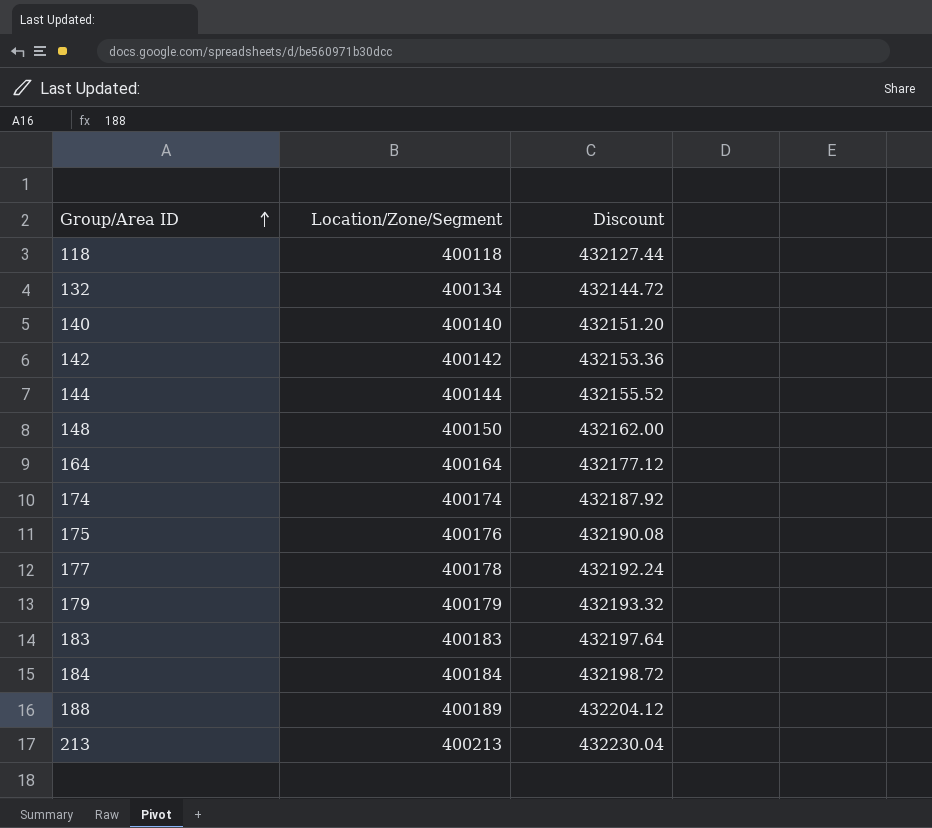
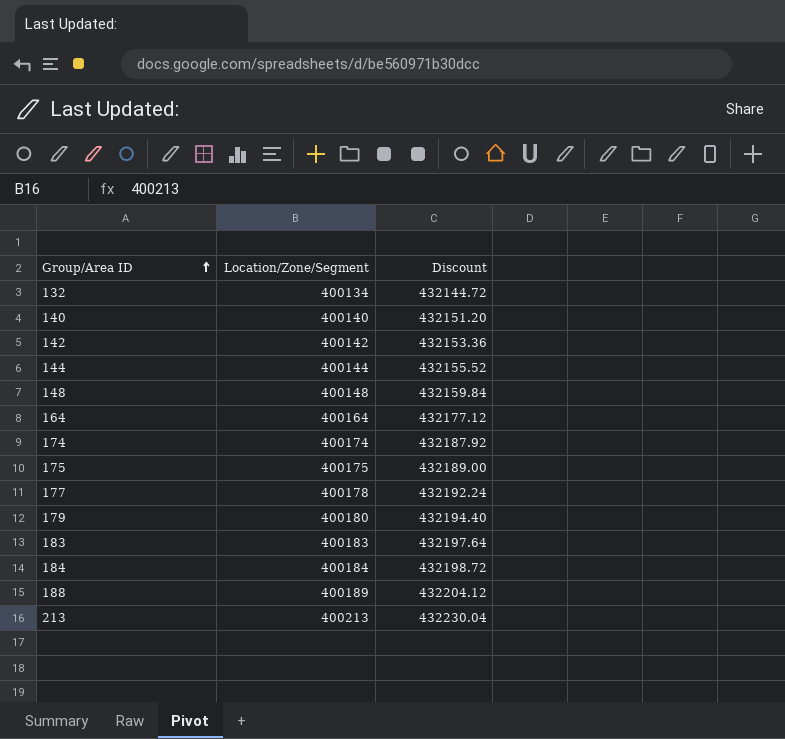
row 118: 400118 | 432127.44 -> none
148 | Location/Zone/Segment: 400150 -> 400148
148 | Discount: 432162.00 -> 432159.84
175 | Location/Zone/Segment: 400176 -> 400175
175 | Discount: 432190.08 -> 432189.00
179 | Location/Zone/Segment: 400179 -> 400180
179 | Discount: 432193.32 -> 432194.40

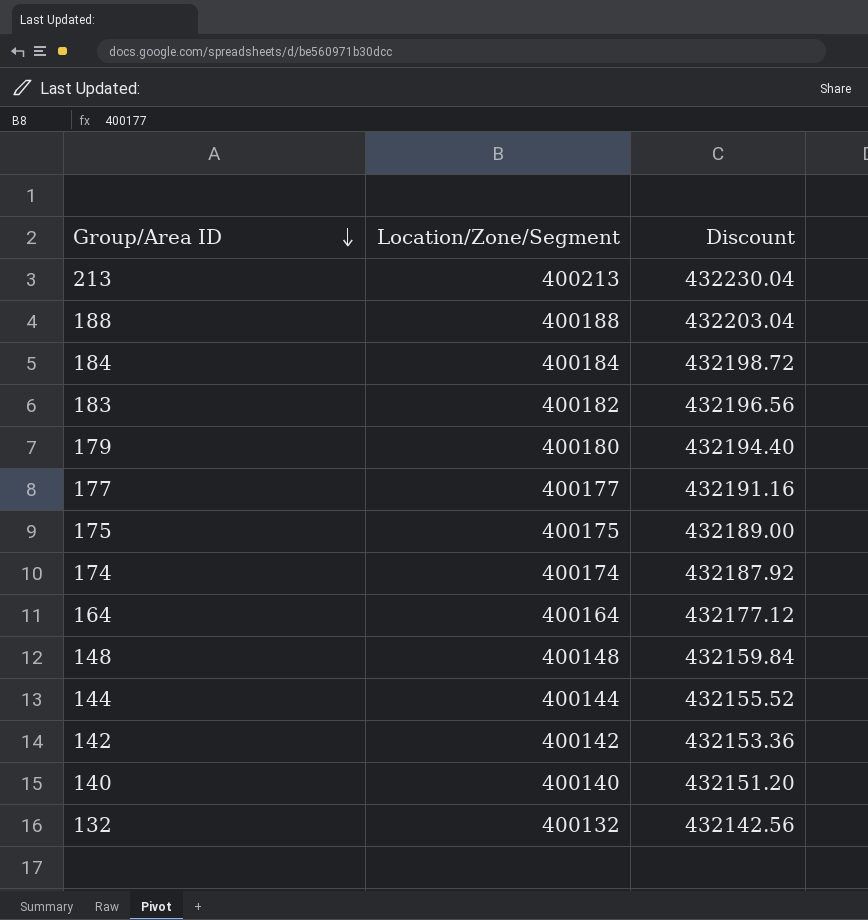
row order: Group/Area ID ascending -> Group/Area ID descending
188 | Location/Zone/Segment: 400189 -> 400188
188 | Discount: 432204.12 -> 432203.04
183 | Location/Zone/Segment: 400183 -> 400182
183 | Discount: 432197.64 -> 432196.56
177 | Location/Zone/Segment: 400178 -> 400177
177 | Discount: 432192.24 -> 432191.16
132 | Location/Zone/Segment: 400134 -> 400132
132 | Discount: 432144.72 -> 432142.56

